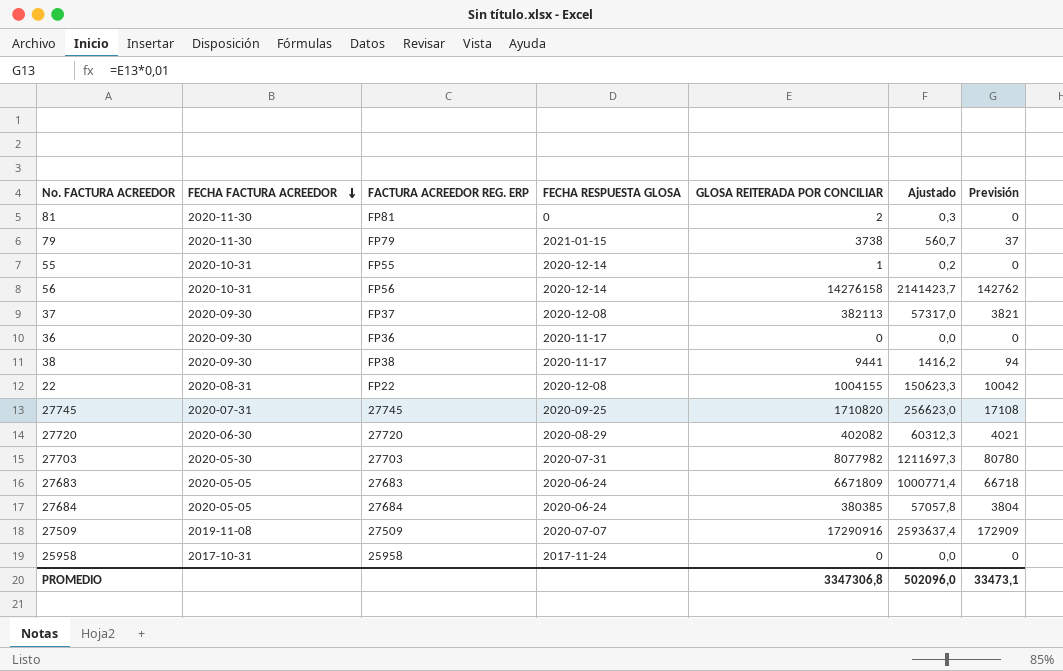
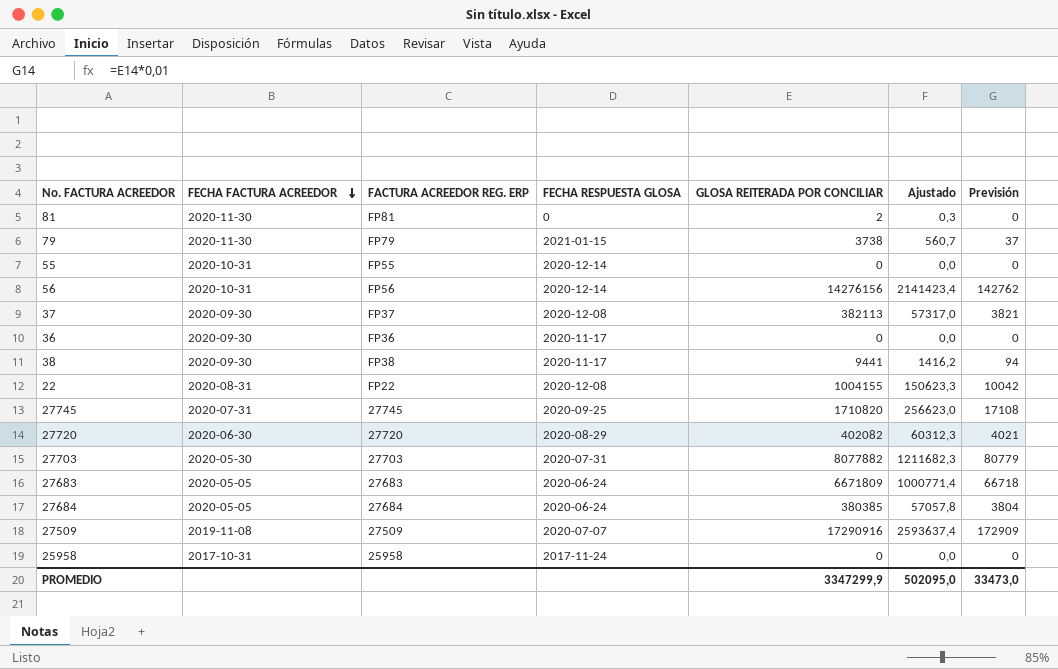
55 | GLOSA REITERADA POR CONCILIAR: 1 -> 0
55 | Ajustado: 0,2 -> 0,0
56 | GLOSA REITERADA POR CONCILIAR: 14276158 -> 14276156
56 | Ajustado: 2141423,7 -> 2141423,4
27703 | GLOSA REITERADA POR CONCILIAR: 8077982 -> 8077882
27703 | Ajustado: 1211697,3 -> 1211682,3
27703 | Previsión: 80780 -> 80779
PROMEDIO | GLOSA REITERADA POR CONCILIAR: 3347306,8 -> 3347299,9
PROMEDIO | Ajustado: 502096,0 -> 502095,0
PROMEDIO | Previsión: 33473,1 -> 33473,0

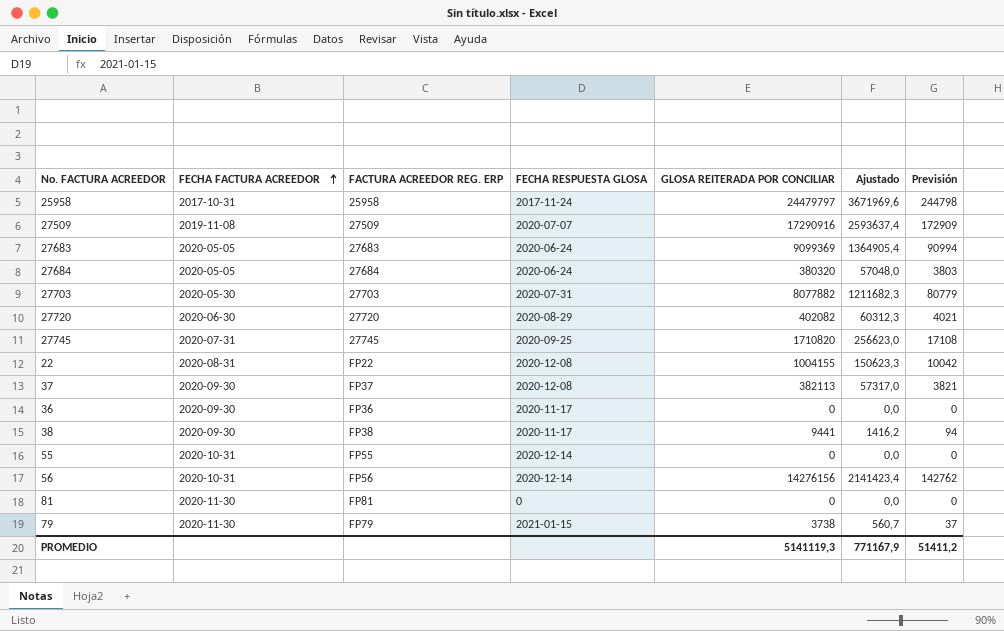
row order: FECHA FACTURA ACREEDOR descending -> FECHA FACTURA ACREEDOR ascending
25958 | GLOSA REITERADA POR CONCILIAR: 0 -> 24479797
25958 | Ajustado: 0,0 -> 3671969,6
25958 | Previsión: 0 -> 244798
27683 | GLOSA REITERADA POR CONCILIAR: 6671809 -> 9099369
27683 | Ajustado: 1000771,4 -> 1364905,4
27683 | Previsión: 66718 -> 90994
27684 | GLOSA REITERADA POR CONCILIAR: 380385 -> 380320
27684 | Ajustado: 57057,8 -> 57048,0
27684 | Previsión: 3804 -> 3803
81 | GLOSA REITERADA POR CONCILIAR: 2 -> 0
81 | Ajustado: 0,3 -> 0,0
PROMEDIO | GLOSA REITERADA POR CONCILIAR: 3347299,9 -> 5141119,3
PROMEDIO | Ajustado: 502095,0 -> 771167,9
PROMEDIO | Previsión: 33473,0 -> 51411,2

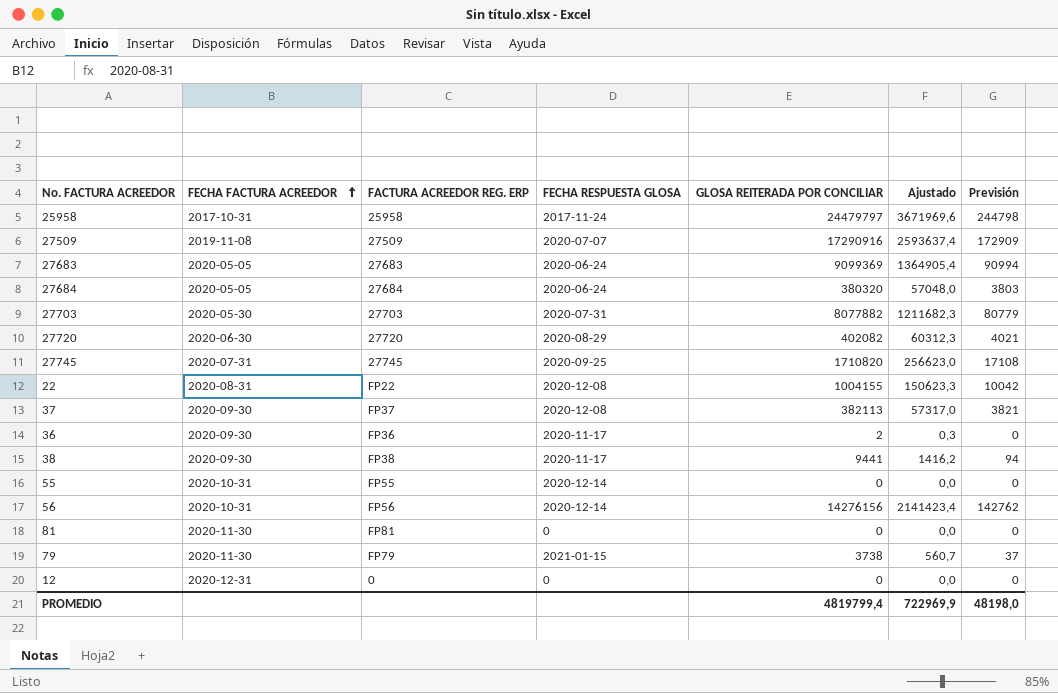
36 | GLOSA REITERADA POR CONCILIAR: 0 -> 2
36 | Ajustado: 0,0 -> 0,3
row 12: none -> 2020-12-31 | 0 | 0 | 0 | 0,0 | 0
PROMEDIO | GLOSA REITERADA POR CONCILIAR: 5141119,3 -> 4819799,4
PROMEDIO | Ajustado: 771167,9 -> 722969,9
PROMEDIO | Previsión: 51411,2 -> 48198,0

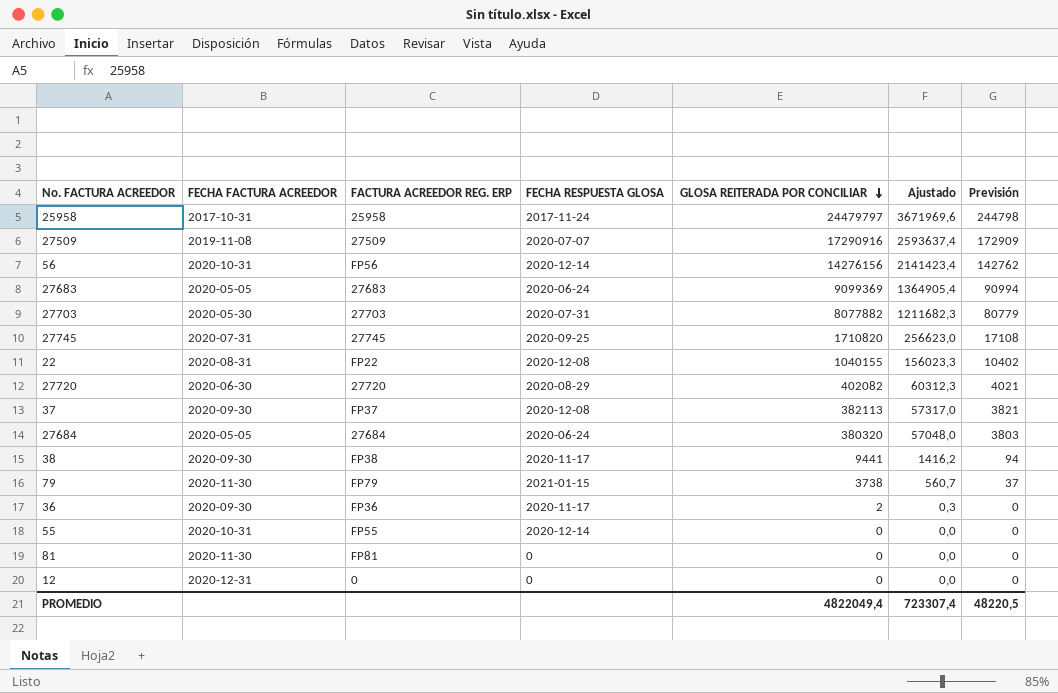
row order: FECHA FACTURA ACREEDOR ascending -> GLOSA REITERADA POR CONCILIAR descending
22 | GLOSA REITERADA POR CONCILIAR: 1004155 -> 1040155
22 | Ajustado: 150623,3 -> 156023,3
22 | Previsión: 10042 -> 10402
PROMEDIO | GLOSA REITERADA POR CONCILIAR: 4819799,4 -> 4822049,4
PROMEDIO | Ajustado: 722969,9 -> 723307,4
PROMEDIO | Previsión: 48198,0 -> 48220,5

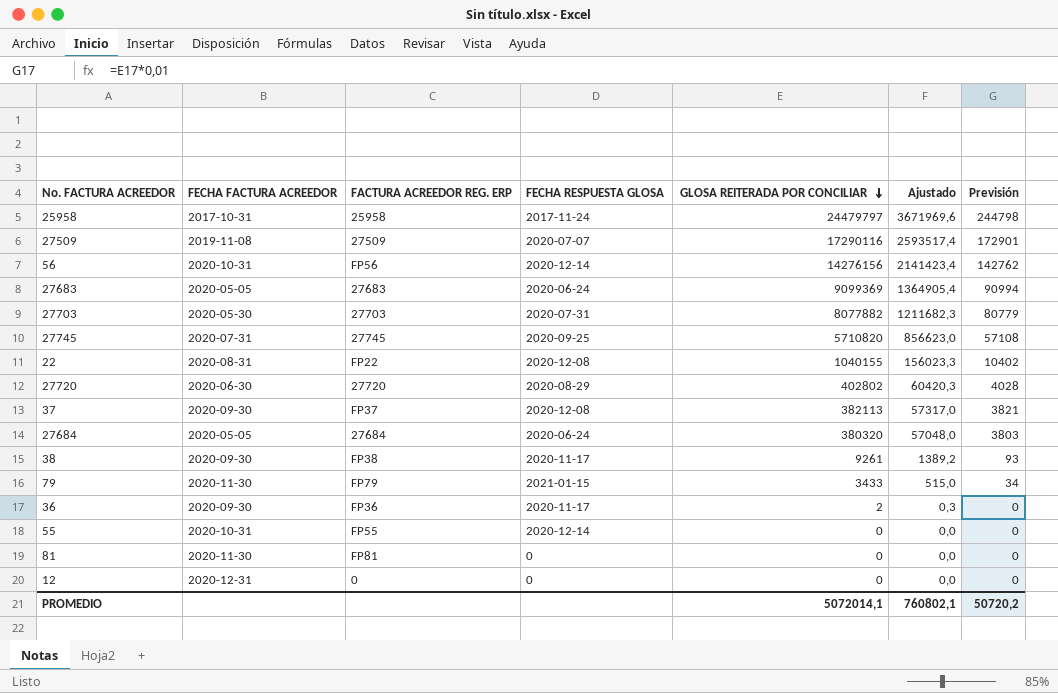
27509 | GLOSA REITERADA POR CONCILIAR: 17290916 -> 17290116
27509 | Ajustado: 2593637,4 -> 2593517,4
27509 | Previsión: 172909 -> 172901
27745 | GLOSA REITERADA POR CONCILIAR: 1710820 -> 5710820
27745 | Ajustado: 256623,0 -> 856623,0
27745 | Previsión: 17108 -> 57108
27720 | GLOSA REITERADA POR CONCILIAR: 402082 -> 402802
27720 | Ajustado: 60312,3 -> 60420,3
27720 | Previsión: 4021 -> 4028
38 | GLOSA REITERADA POR CONCILIAR: 9441 -> 9261
38 | Ajustado: 1416,2 -> 1389,2
38 | Previsión: 94 -> 93
79 | GLOSA REITERADA POR CONCILIAR: 3738 -> 3433
79 | Ajustado: 560,7 -> 515,0
79 | Previsión: 37 -> 34
PROMEDIO | GLOSA REITERADA POR CONCILIAR: 4822049,4 -> 5072014,1
PROMEDIO | Ajustado: 723307,4 -> 760802,1
PROMEDIO | Previsión: 48220,5 -> 50720,2

